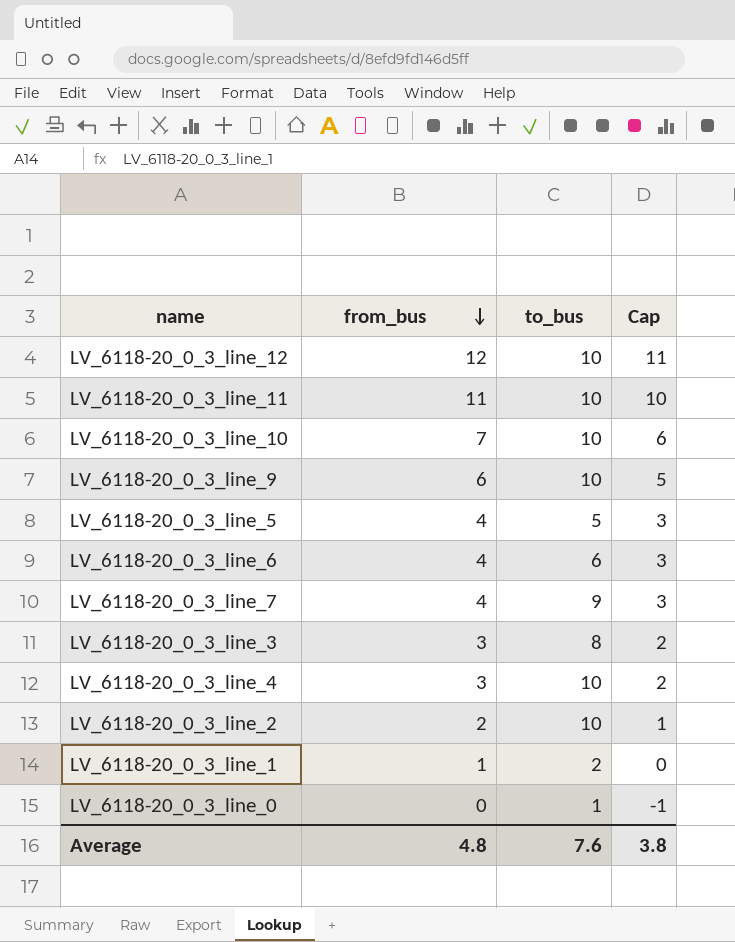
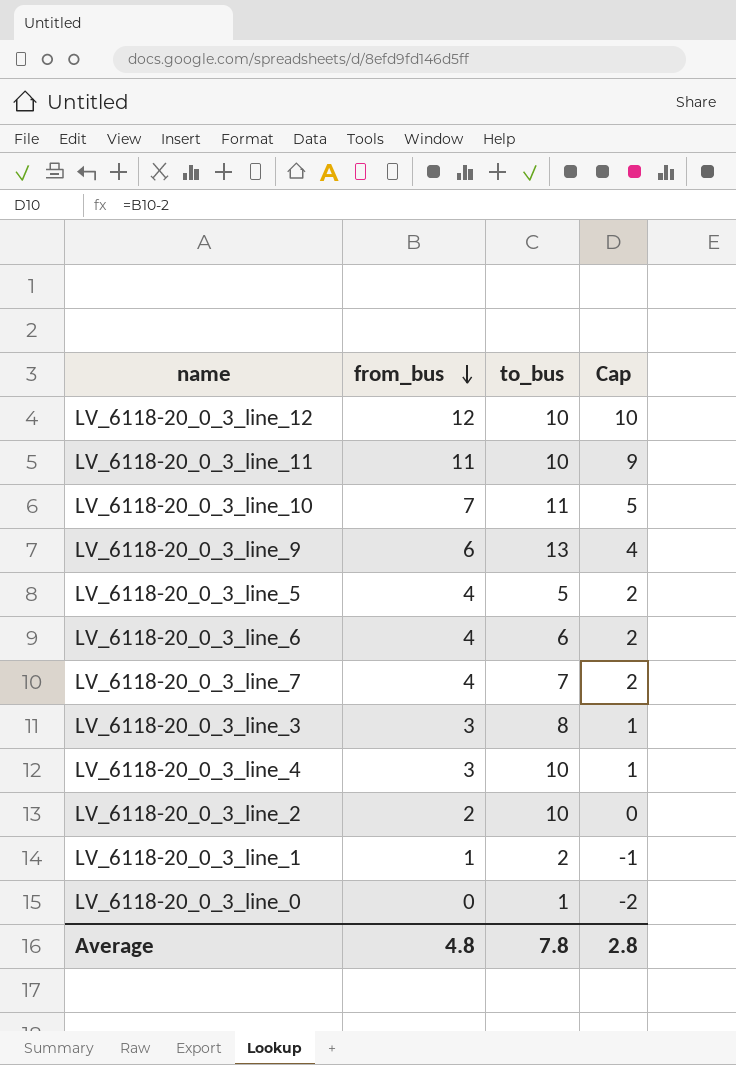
column Cap | formula: [from_bus] - 1 -> [from_bus] - 2
LV_6118-20_0_3_line_10 | to_bus: 10 -> 11
LV_6118-20_0_3_line_9 | to_bus: 10 -> 13
LV_6118-20_0_3_line_7 | to_bus: 9 -> 7
Average | to_bus: 7.6 -> 7.8
Average | Cap: 3.8 -> 2.8

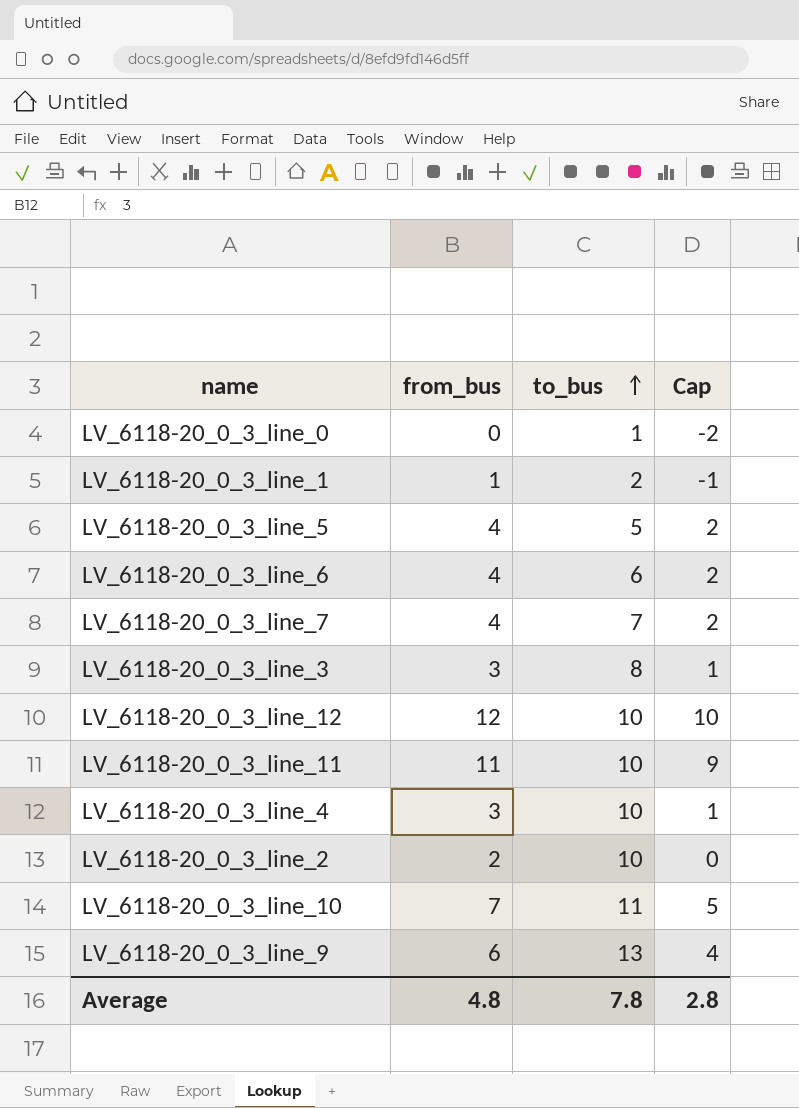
row order: from_bus descending -> to_bus ascending

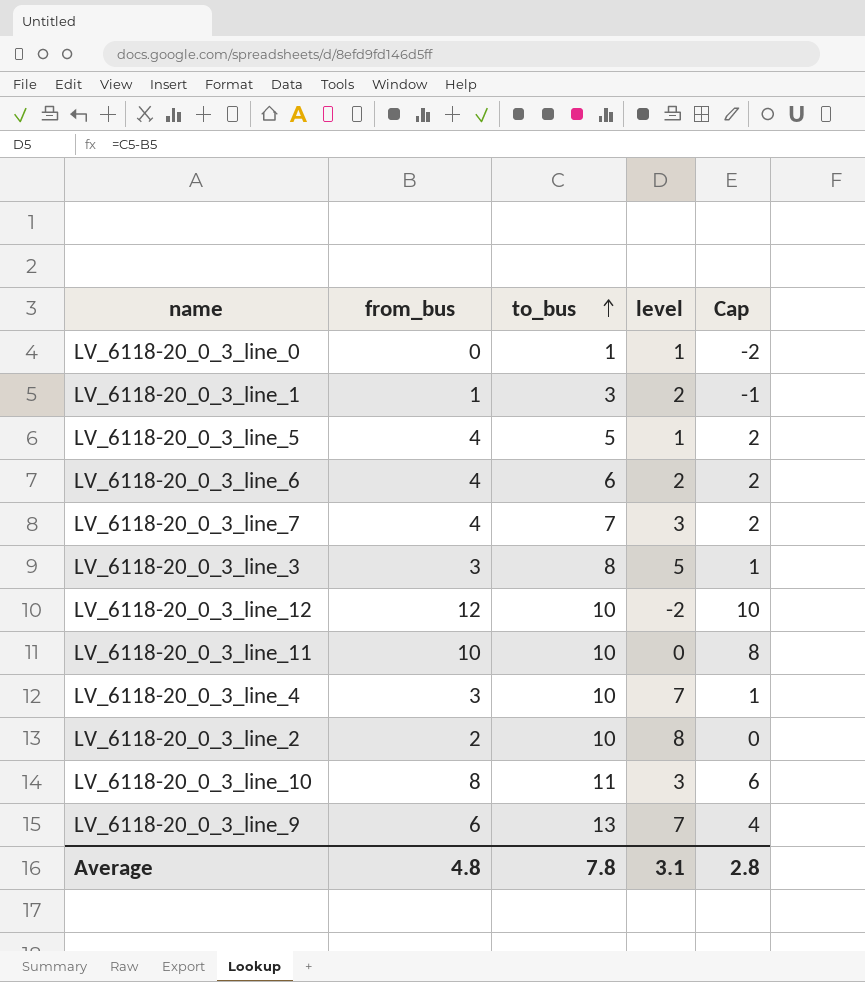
column level | formula: none -> [to_bus] - [from_bus]
LV_6118-20_0_3_line_1 | to_bus: 2 -> 3
LV_6118-20_0_3_line_11 | from_bus: 11 -> 10
LV_6118-20_0_3_line_11 | Cap: 9 -> 8
LV_6118-20_0_3_line_10 | from_bus: 7 -> 8
LV_6118-20_0_3_line_10 | Cap: 5 -> 6

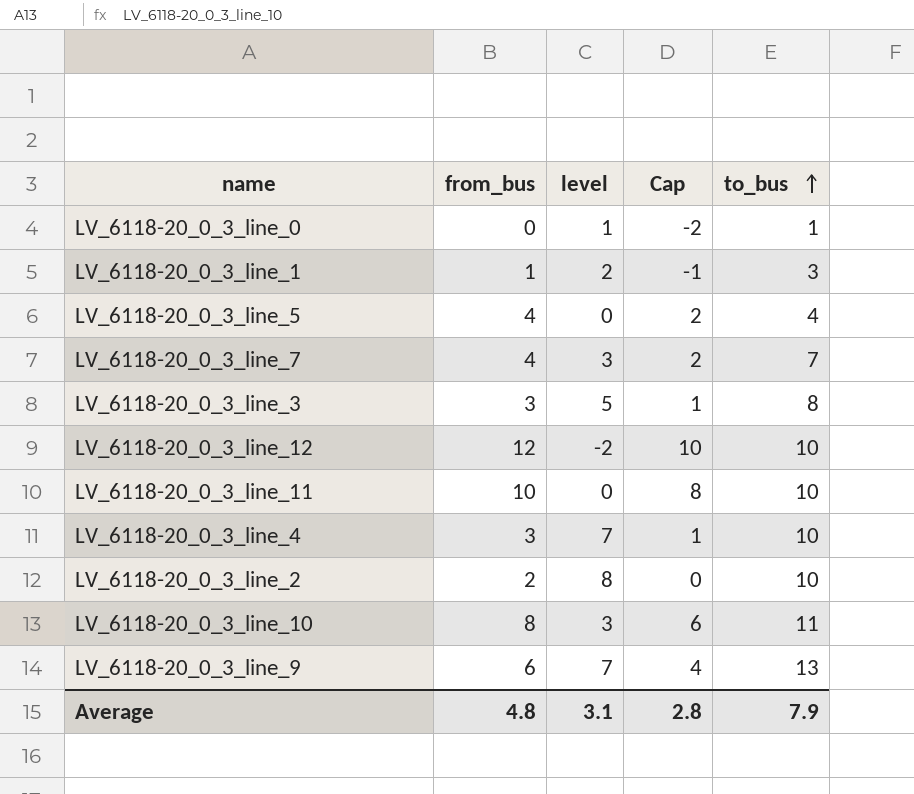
column to_bus | position: 3 -> 5
row LV_6118-20_0_3_line_6: 4 | 6 | 2 | 2 -> none
LV_6118-20_0_3_line_5 | level: 1 -> 0
LV_6118-20_0_3_line_5 | to_bus: 5 -> 4
Average | to_bus: 7.8 -> 7.9

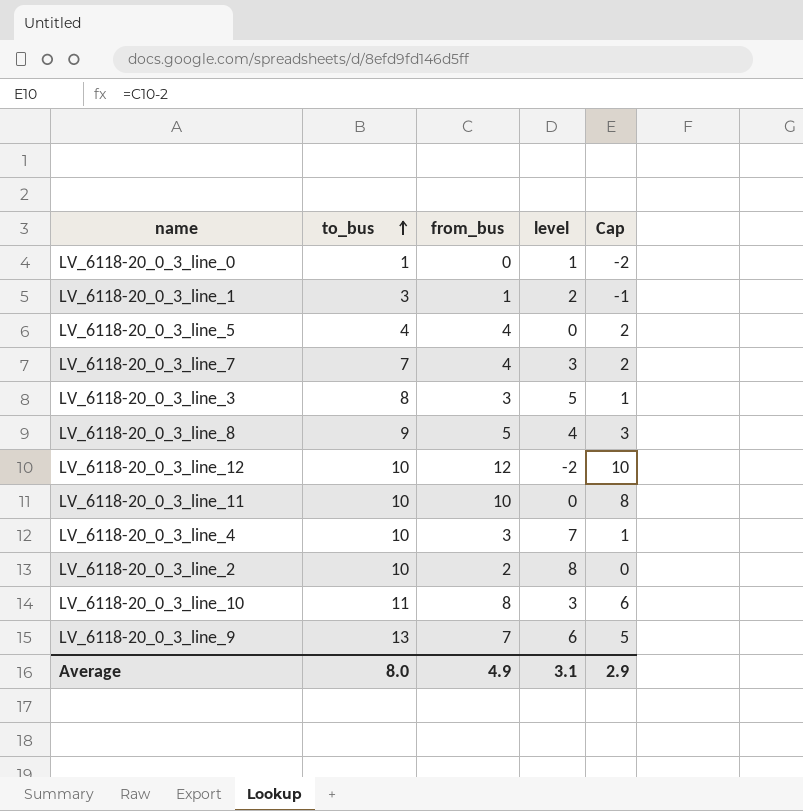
column to_bus | position: 5 -> 2
row LV_6118-20_0_3_line_8: none -> 9 | 5 | 4 | 3
LV_6118-20_0_3_line_9 | from_bus: 6 -> 7
LV_6118-20_0_3_line_9 | level: 7 -> 6
LV_6118-20_0_3_line_9 | Cap: 4 -> 5
Average | to_bus: 7.9 -> 8.0
Average | from_bus: 4.8 -> 4.9
Average | Cap: 2.8 -> 2.9

